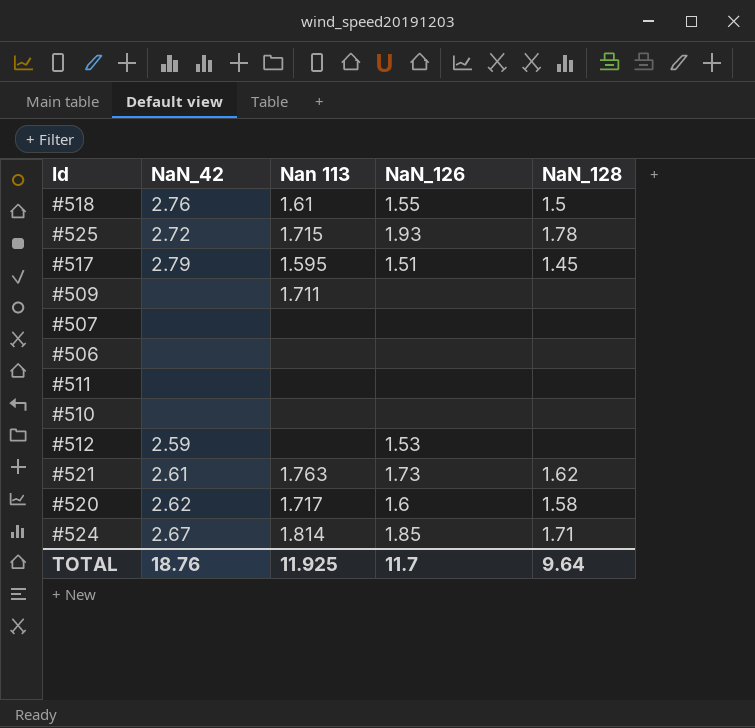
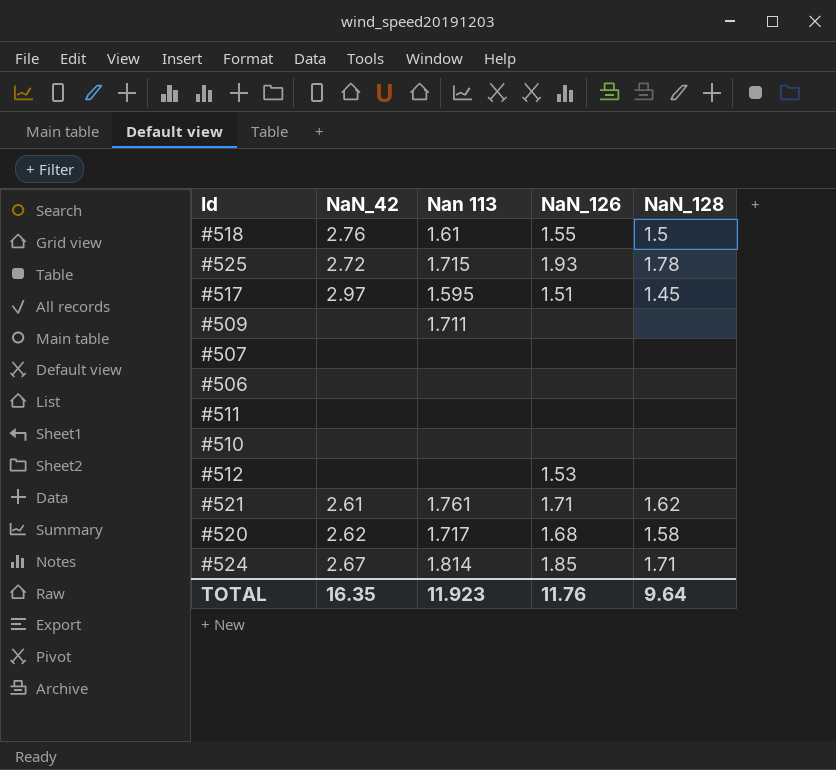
#517 | NaN_42: 2.79 -> 2.97
#512 | NaN_42: 2.59 -> none
#521 | Nan 113: 1.763 -> 1.761
#521 | NaN_126: 1.73 -> 1.71
#520 | NaN_126: 1.6 -> 1.68
TOTAL | NaN_42: 18.76 -> 16.35
TOTAL | Nan 113: 11.925 -> 11.923
TOTAL | NaN_126: 11.7 -> 11.76

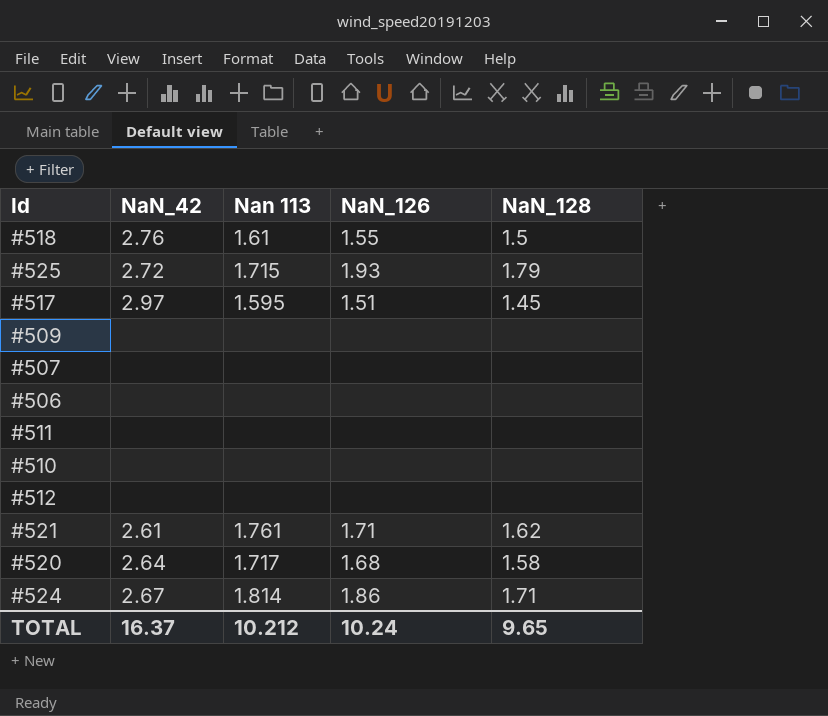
#525 | NaN_128: 1.78 -> 1.79
#509 | Nan 113: 1.711 -> none
#512 | NaN_126: 1.53 -> none
#520 | NaN_42: 2.62 -> 2.64
#524 | NaN_126: 1.85 -> 1.86
TOTAL | NaN_42: 16.35 -> 16.37
TOTAL | Nan 113: 11.923 -> 10.212
TOTAL | NaN_126: 11.76 -> 10.24
TOTAL | NaN_128: 9.64 -> 9.65

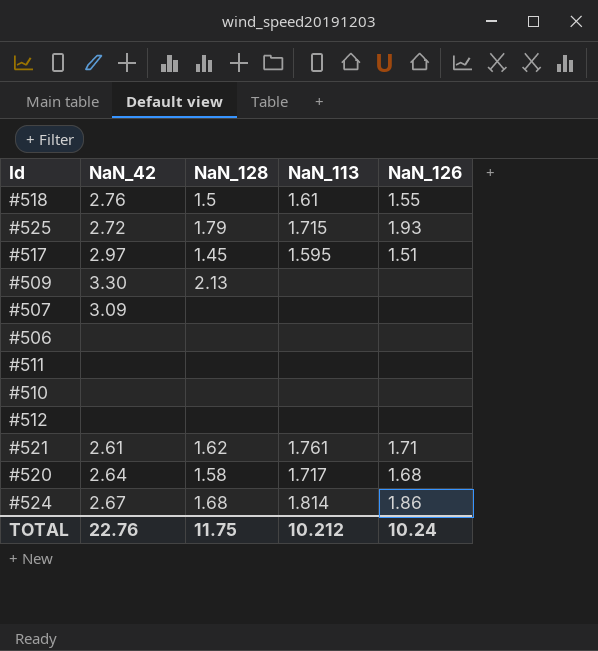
column NaN_128 | position: 5 -> 3
column name: Nan 113 -> NaN_113
#509 | NaN_42: none -> 3.30
#509 | NaN_128: none -> 2.13
#507 | NaN_42: none -> 3.09
#524 | NaN_128: 1.71 -> 1.68
TOTAL | NaN_42: 16.37 -> 22.76
TOTAL | NaN_128: 9.65 -> 11.75

